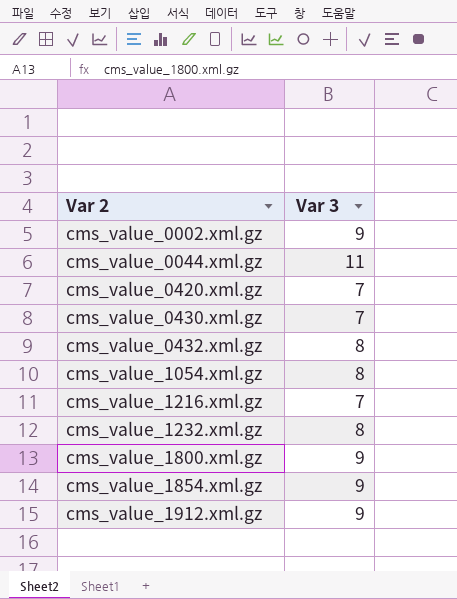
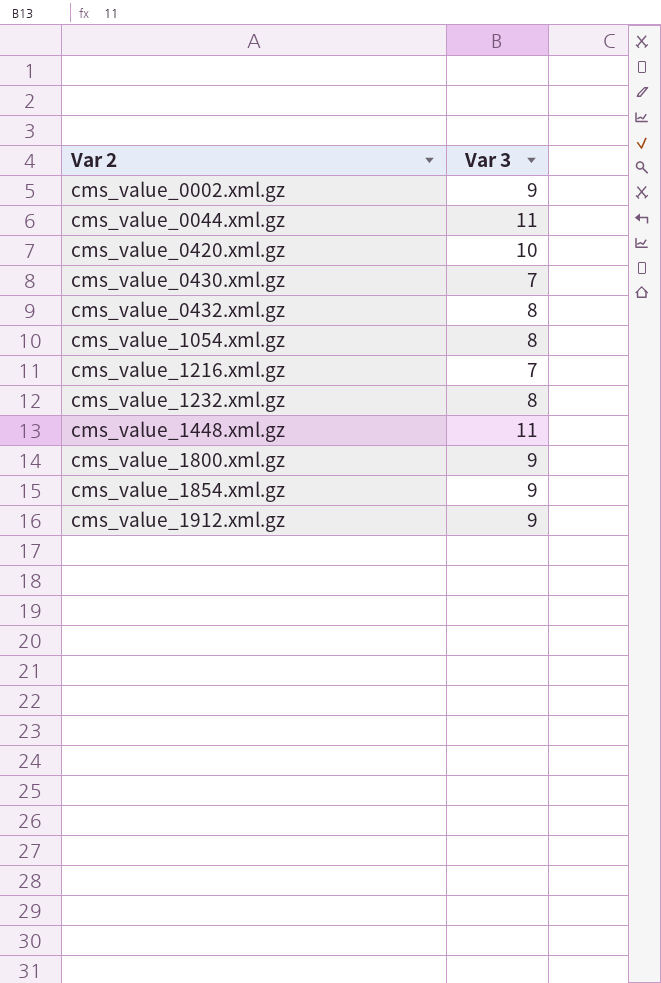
cms_value_0420.xml.gz | Var 3: 7 -> 10
row cms_value_1448.xml.gz: none -> 11

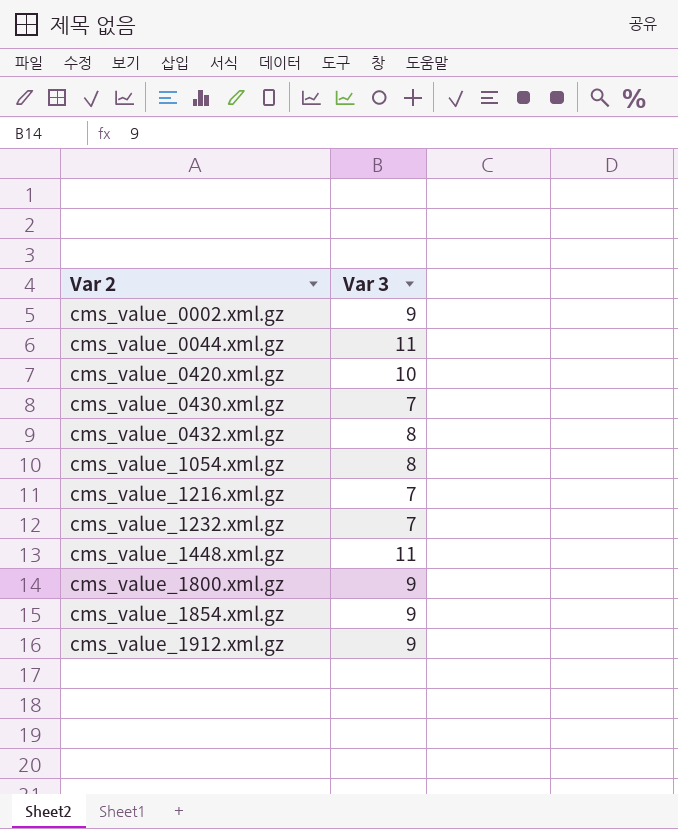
cms_value_1232.xml.gz | Var 3: 8 -> 7

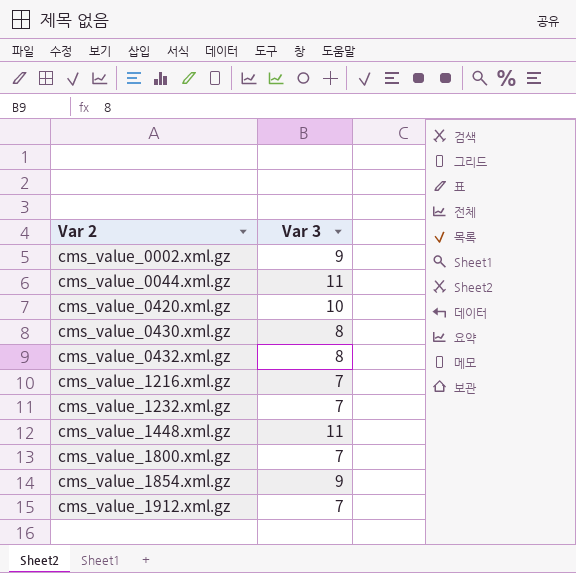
row cms_value_1054.xml.gz: 8 -> none
cms_value_0430.xml.gz | Var 3: 7 -> 8
cms_value_1800.xml.gz | Var 3: 9 -> 7
cms_value_1912.xml.gz | Var 3: 9 -> 7

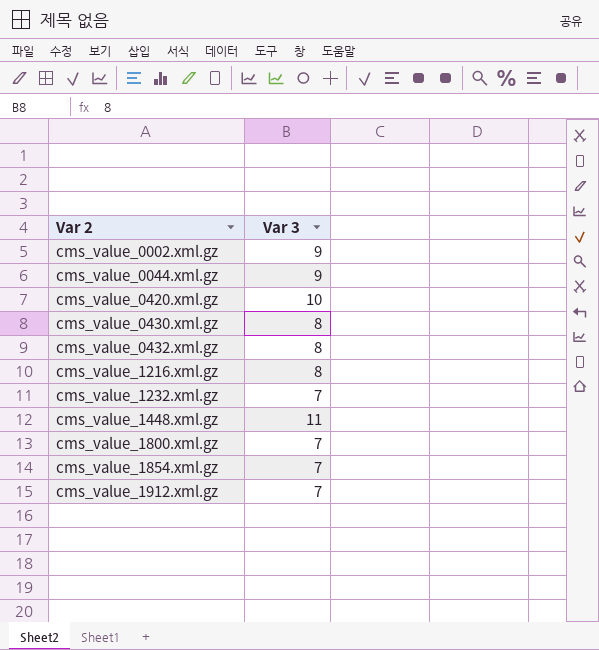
cms_value_0044.xml.gz | Var 3: 11 -> 9
cms_value_1216.xml.gz | Var 3: 7 -> 8
cms_value_1854.xml.gz | Var 3: 9 -> 7

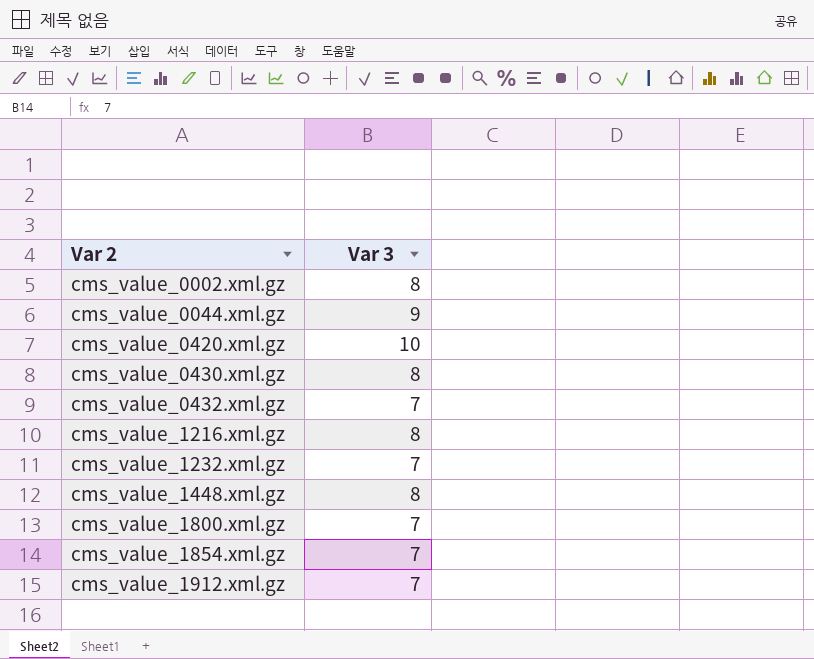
cms_value_0002.xml.gz | Var 3: 9 -> 8
cms_value_0432.xml.gz | Var 3: 8 -> 7
cms_value_1448.xml.gz | Var 3: 11 -> 8

